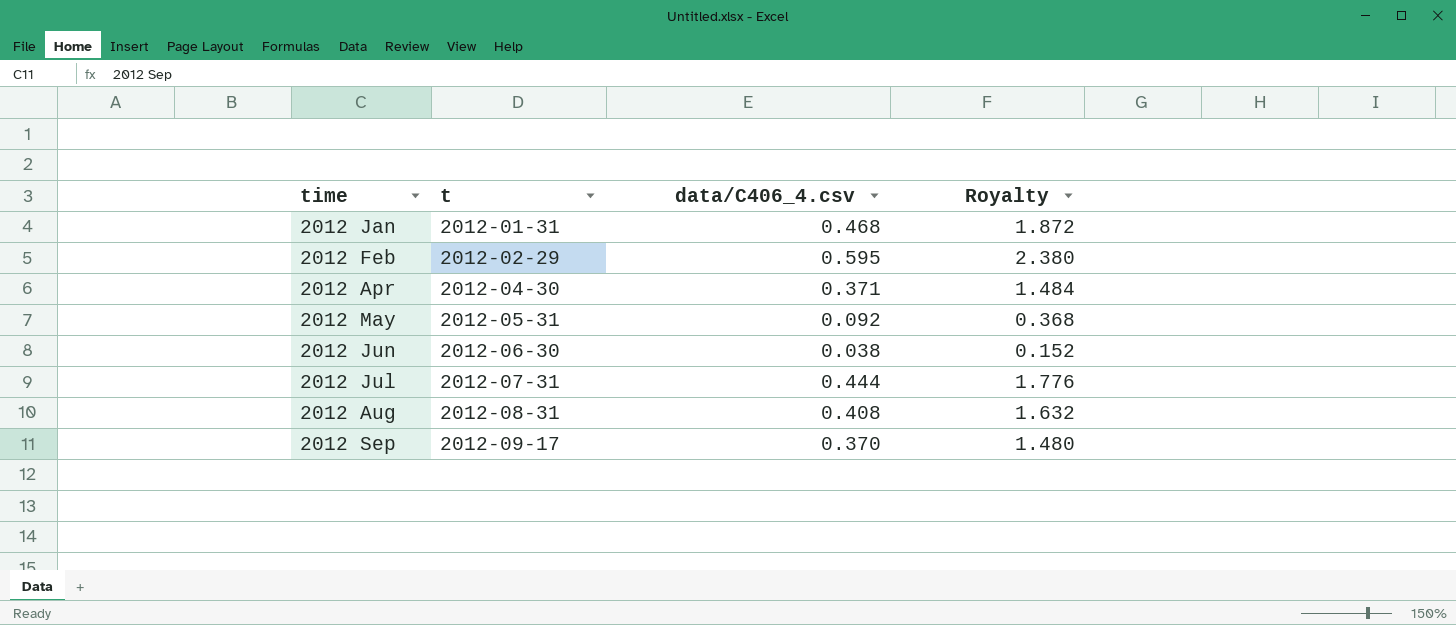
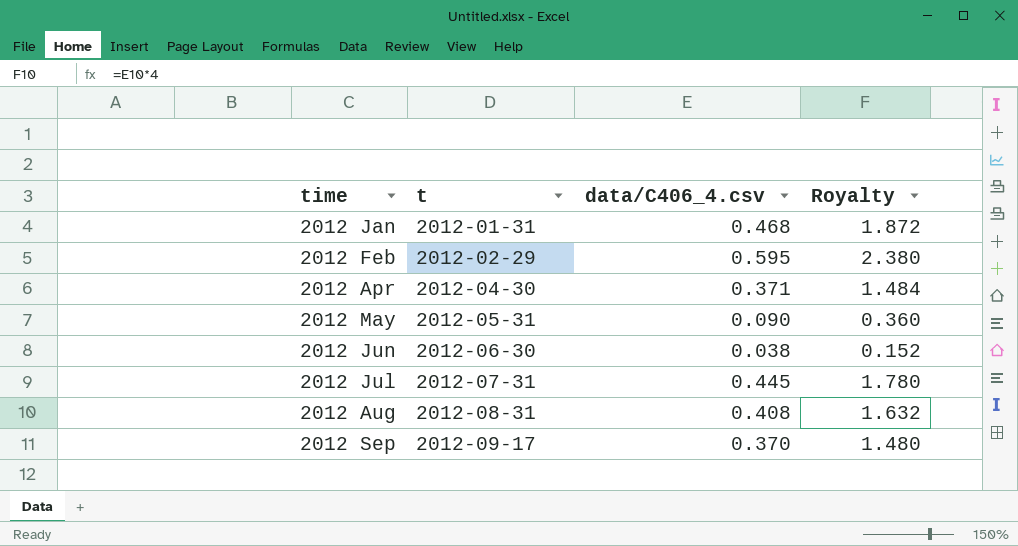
2012 May | data/C406_4.csv: 0.092 -> 0.090
2012 May | Royalty: 0.368 -> 0.360
2012 Jul | data/C406_4.csv: 0.444 -> 0.445
2012 Jul | Royalty: 1.776 -> 1.780

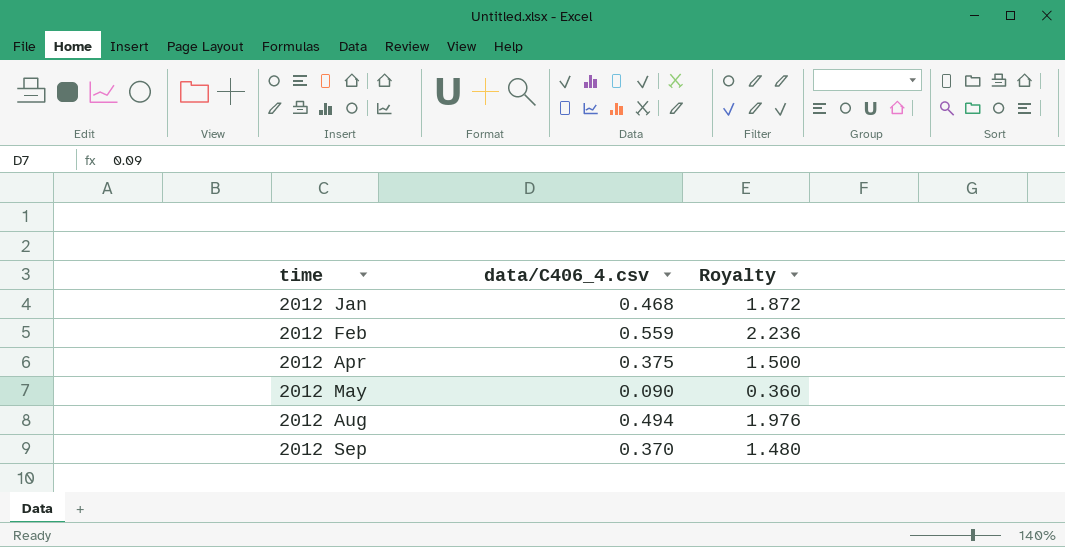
column t | position: 2 -> none
row 2012 Jun: 2012-06-30 | 0.038 | 0.152 -> none
row 2012 Jul: 2012-07-31 | 0.445 | 1.780 -> none
2012 Feb | data/C406_4.csv: 0.595 -> 0.559
2012 Feb | Royalty: 2.380 -> 2.236
2012 Apr | data/C406_4.csv: 0.371 -> 0.375
2012 Apr | Royalty: 1.484 -> 1.500
2012 Aug | data/C406_4.csv: 0.408 -> 0.494
2012 Aug | Royalty: 1.632 -> 1.976

